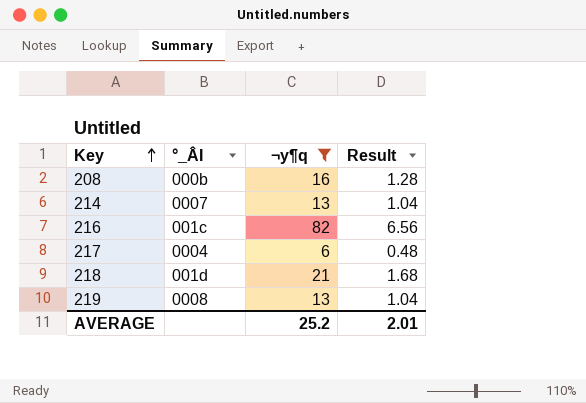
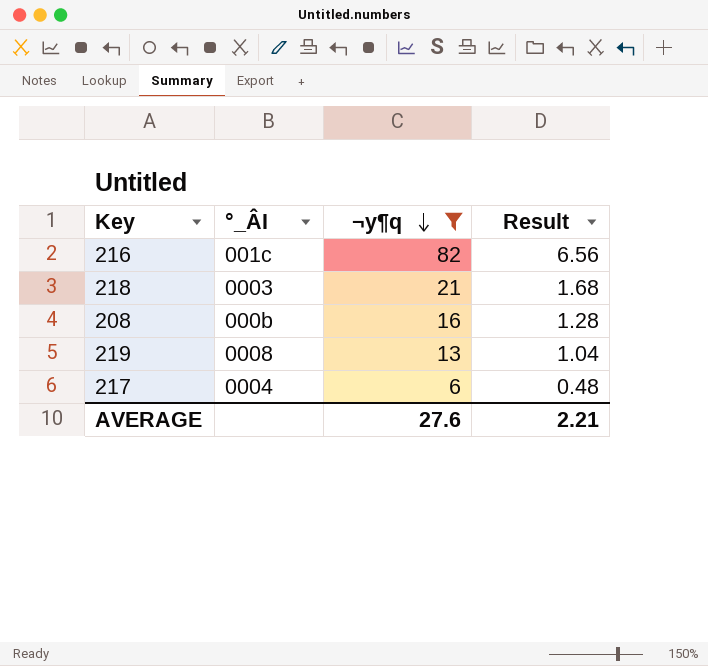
row order: Key ascending -> ¬y¶q descending
row 214: 0007 | 13 | 1.04 -> none
218 | °_ÂI: 001d -> 0003
AVERAGE | ¬y¶q: 25.2 -> 27.6
AVERAGE | Result: 2.01 -> 2.21

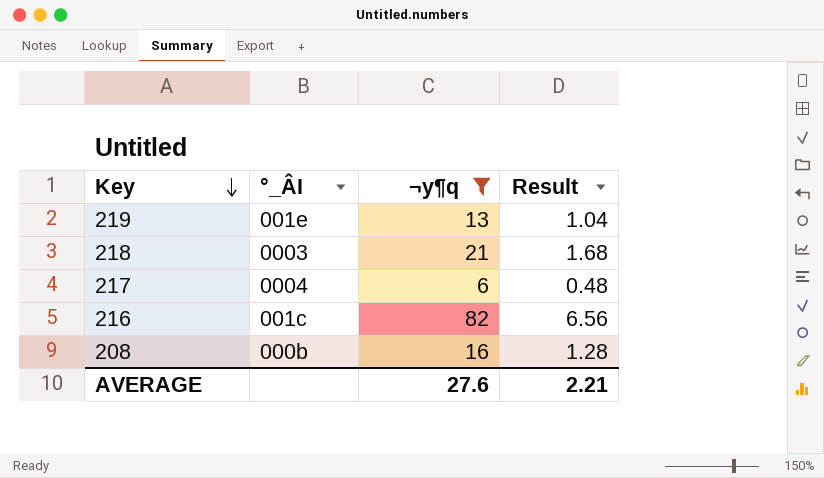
row order: ¬y¶q descending -> Key descending
219 | °_ÂI: 0008 -> 001e

